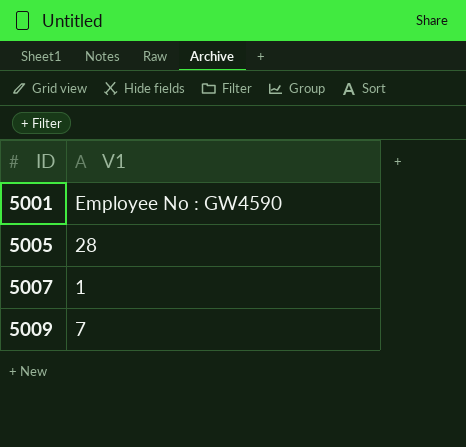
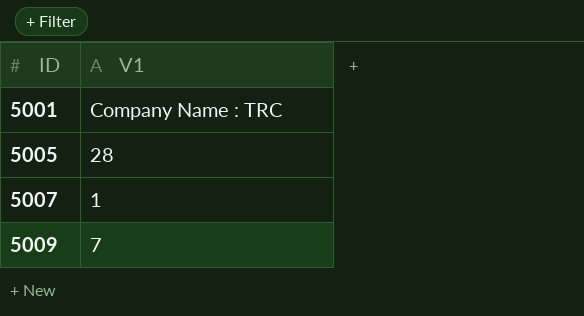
5001 | V1: Employee No : GW4590 -> Company Name : TRC

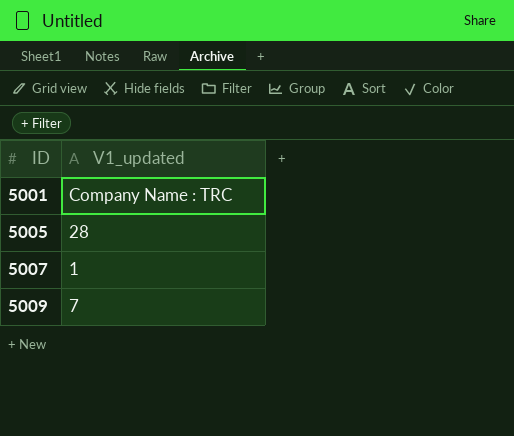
column name: V1 -> V1_updated

